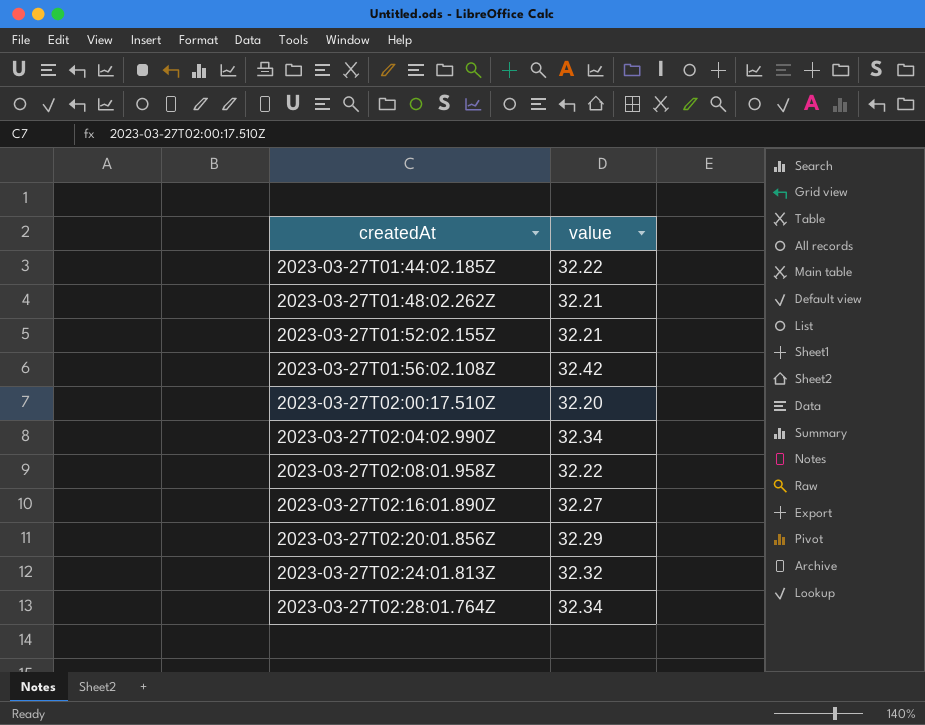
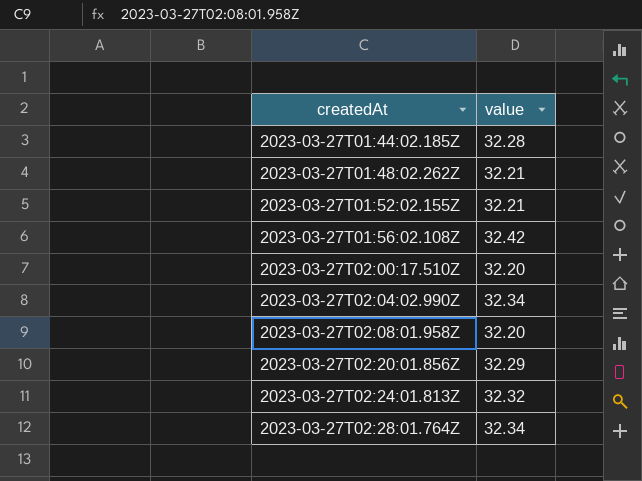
row 2023-03-27T02:16:01.890Z: 32.27 -> none
2023-03-27T01:44:02.185Z | value: 32.22 -> 32.28
2023-03-27T02:08:01.958Z | value: 32.22 -> 32.20

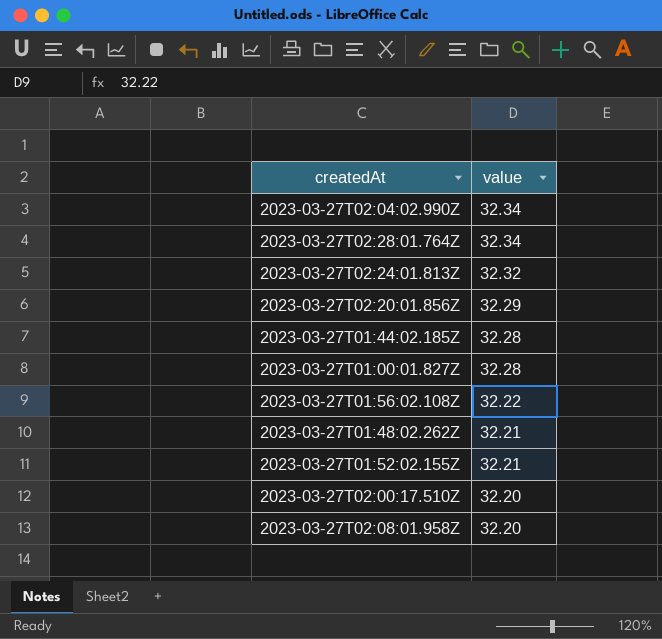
row order: createdAt ascending -> value descending
row 2023-03-27T01:00:01.827Z: none -> 32.28
2023-03-27T01:56:02.108Z | value: 32.42 -> 32.22

